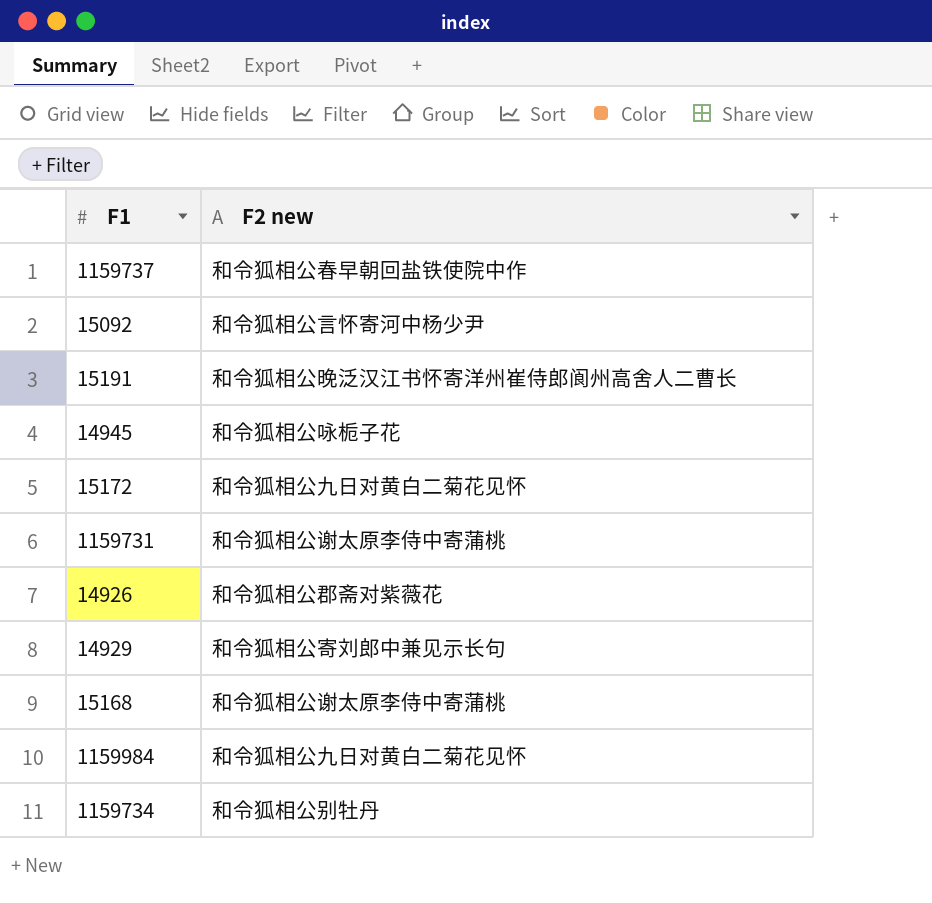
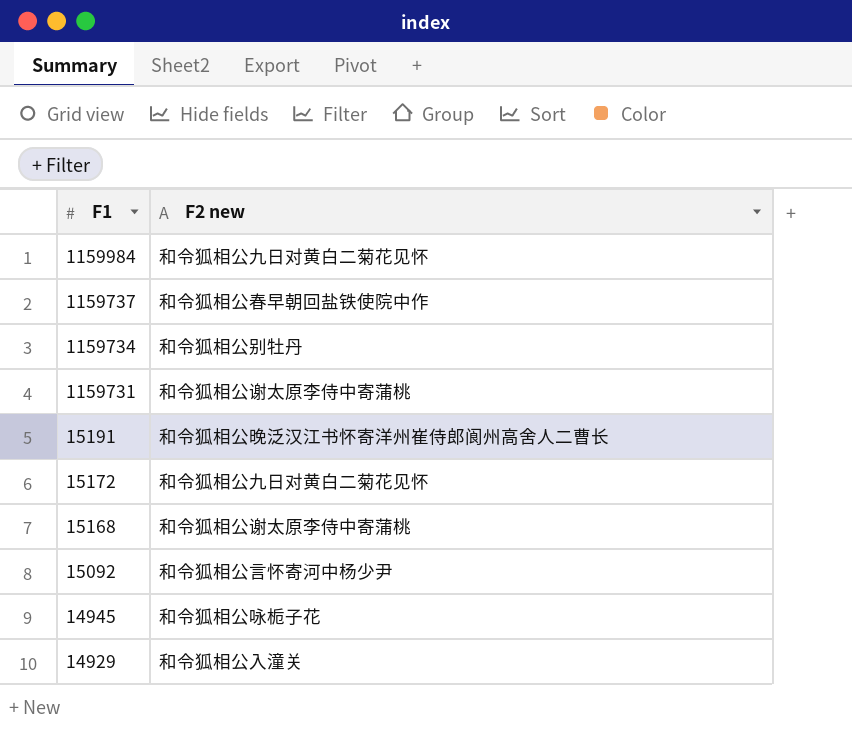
row order: none -> F1 descending
row 14926: 和令狐相公郡斋对紫薇花 -> none
14929 | F2 new: 和令狐相公寄刘郎中兼见示长句 -> 和令狐相公入潼关

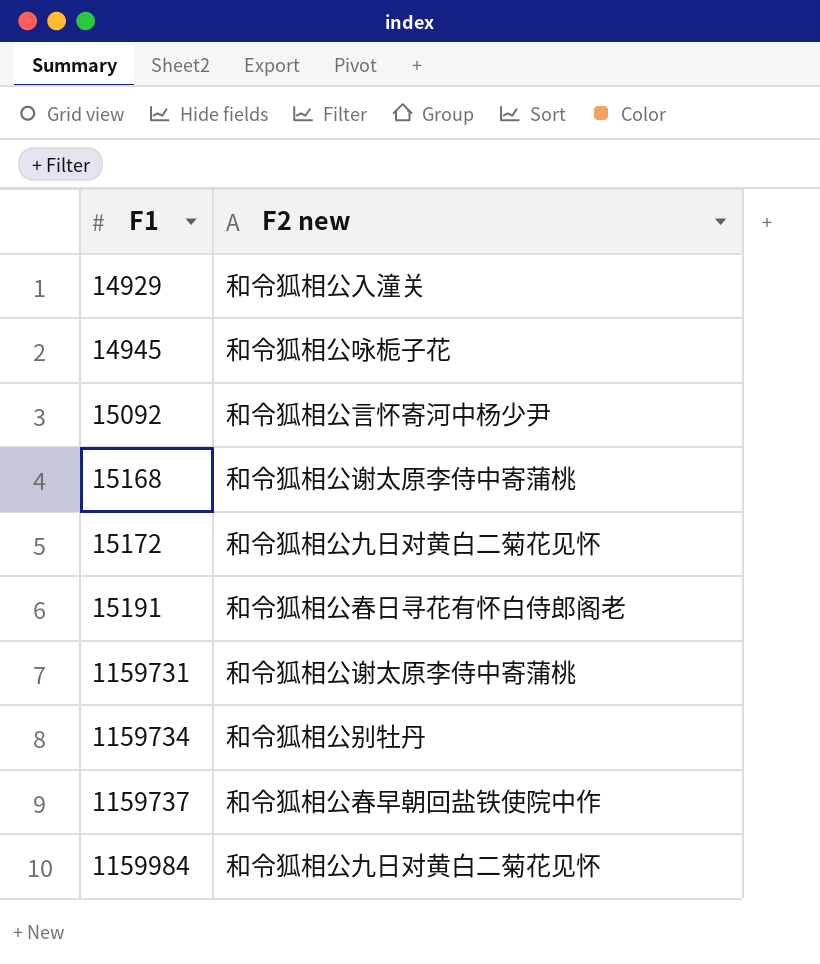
row order: F1 descending -> F1 ascending
15191 | F2 new: 和令狐相公晚泛汉江书怀寄洋州崔侍郎阆州高舍人二曹长 -> 和令狐相公春日寻花有怀白侍郎阁老

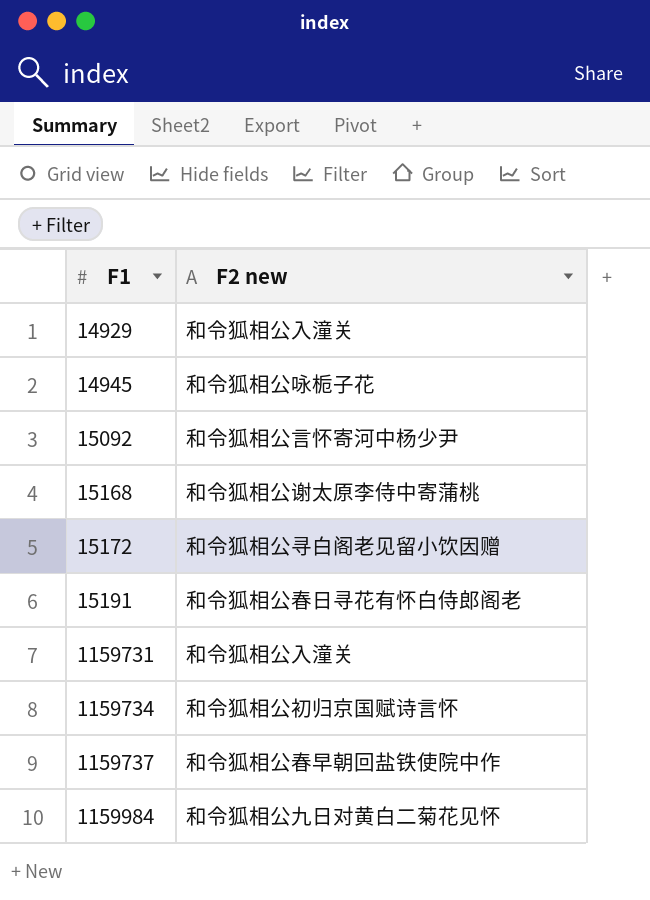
15172 | F2 new: 和令狐相公九日对黄白二菊花见怀 -> 和令狐相公寻白阁老见留小饮因赠
1159731 | F2 new: 和令狐相公谢太原李侍中寄蒲桃 -> 和令狐相公入潼关
1159734 | F2 new: 和令狐相公别牡丹 -> 和令狐相公初归京国赋诗言怀

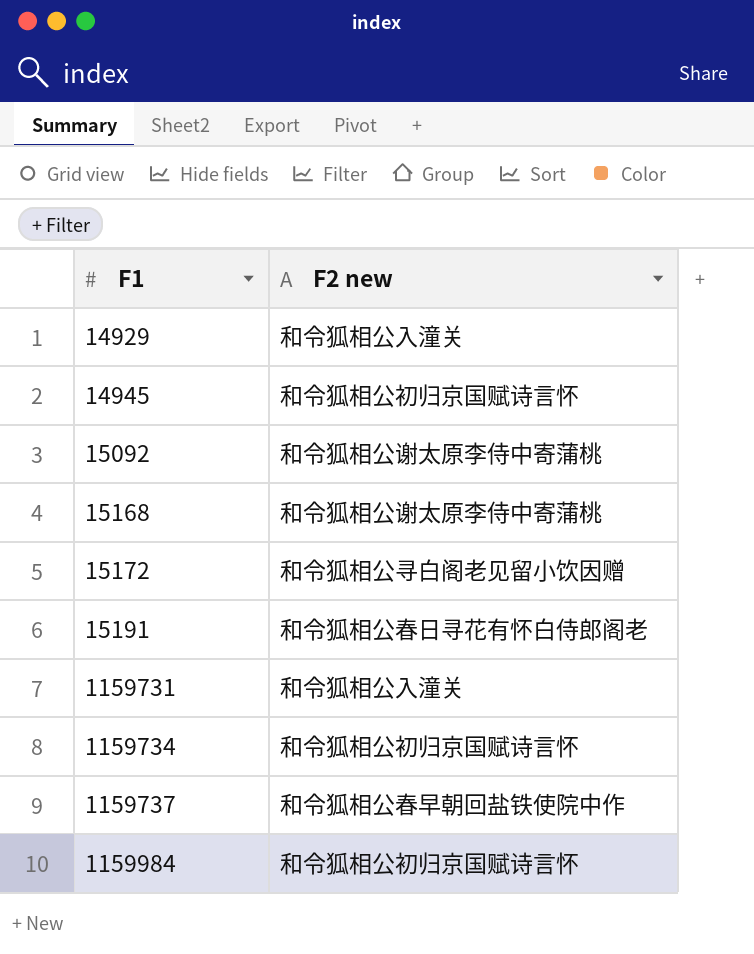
14945 | F2 new: 和令狐相公咏栀子花 -> 和令狐相公初归京国赋诗言怀
15092 | F2 new: 和令狐相公言怀寄河中杨少尹 -> 和令狐相公谢太原李侍中寄蒲桃
1159984 | F2 new: 和令狐相公九日对黄白二菊花见怀 -> 和令狐相公初归京国赋诗言怀

